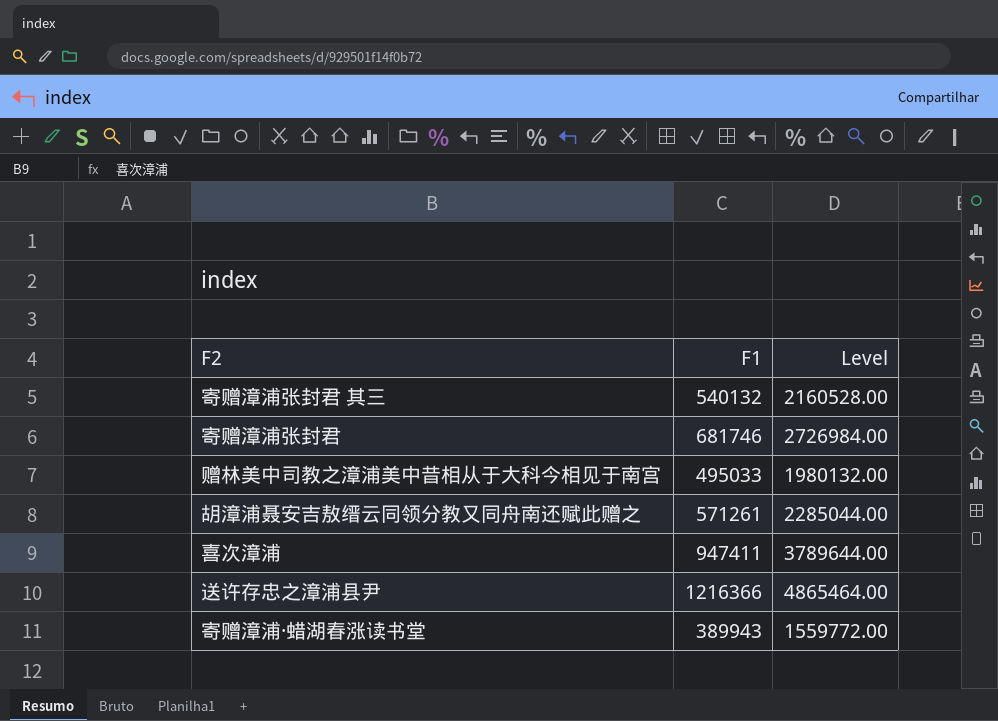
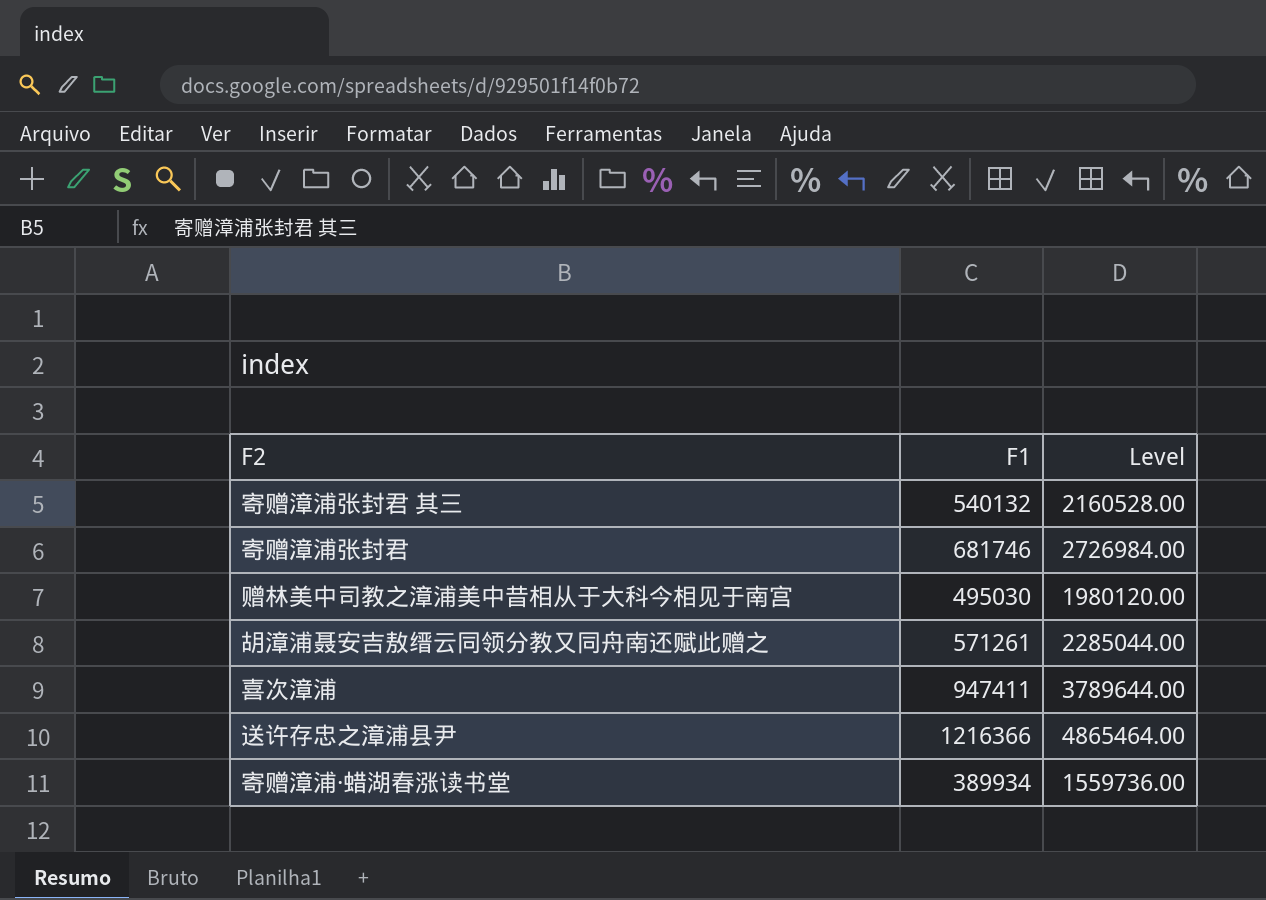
赠林美中司教之漳浦美中昔相从于大科今相见于南宫 | F1: 495033 -> 495030
赠林美中司教之漳浦美中昔相从于大科今相见于南宫 | Level: 1980132.00 -> 1980120.00
寄赠漳浦·蜡湖春涨读书堂 | F1: 389943 -> 389934
寄赠漳浦·蜡湖春涨读书堂 | Level: 1559772.00 -> 1559736.00

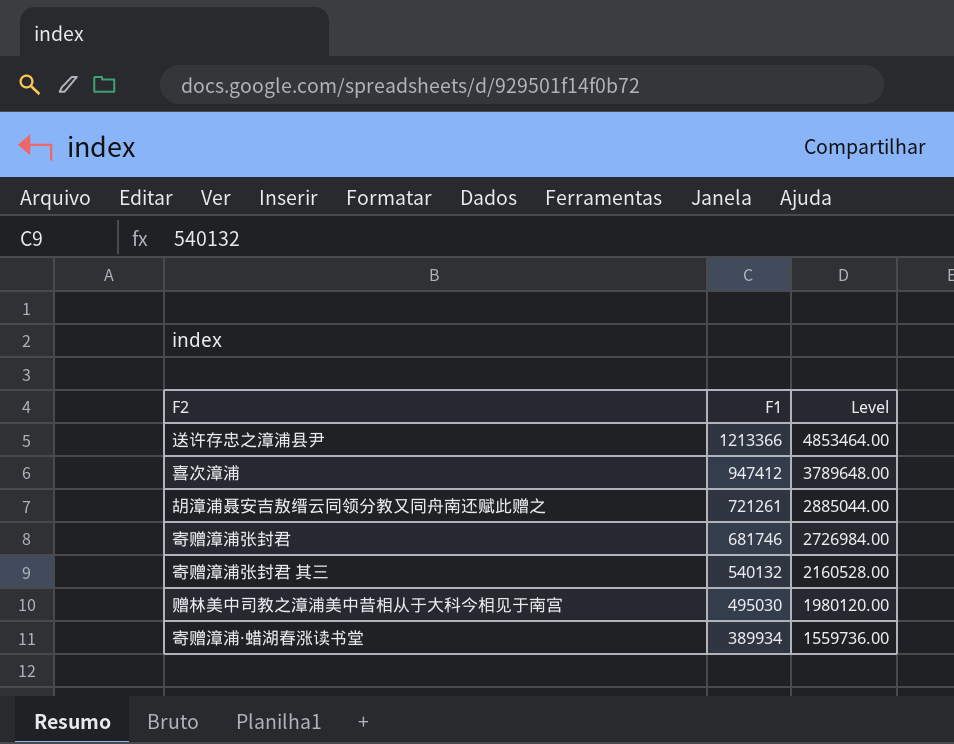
row order: none -> F1 descending
送许存忠之漳浦县尹 | F1: 1216366 -> 1213366
送许存忠之漳浦县尹 | Level: 4865464.00 -> 4853464.00
喜次漳浦 | F1: 947411 -> 947412
喜次漳浦 | Level: 3789644.00 -> 3789648.00
胡漳浦聂安吉敖缙云同领分教又同舟南还赋此赠之 | F1: 571261 -> 721261
胡漳浦聂安吉敖缙云同领分教又同舟南还赋此赠之 | Level: 2285044.00 -> 2885044.00

